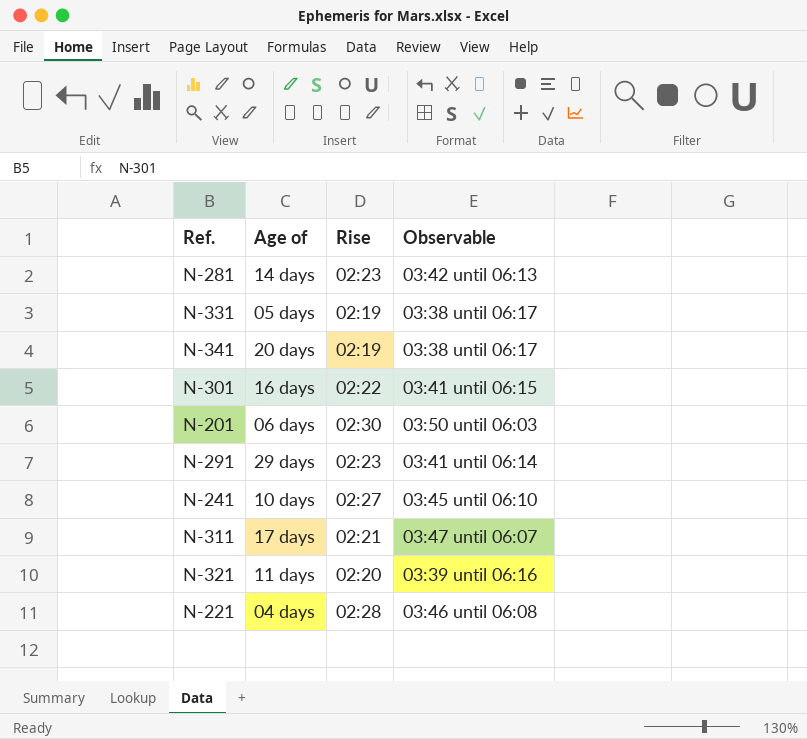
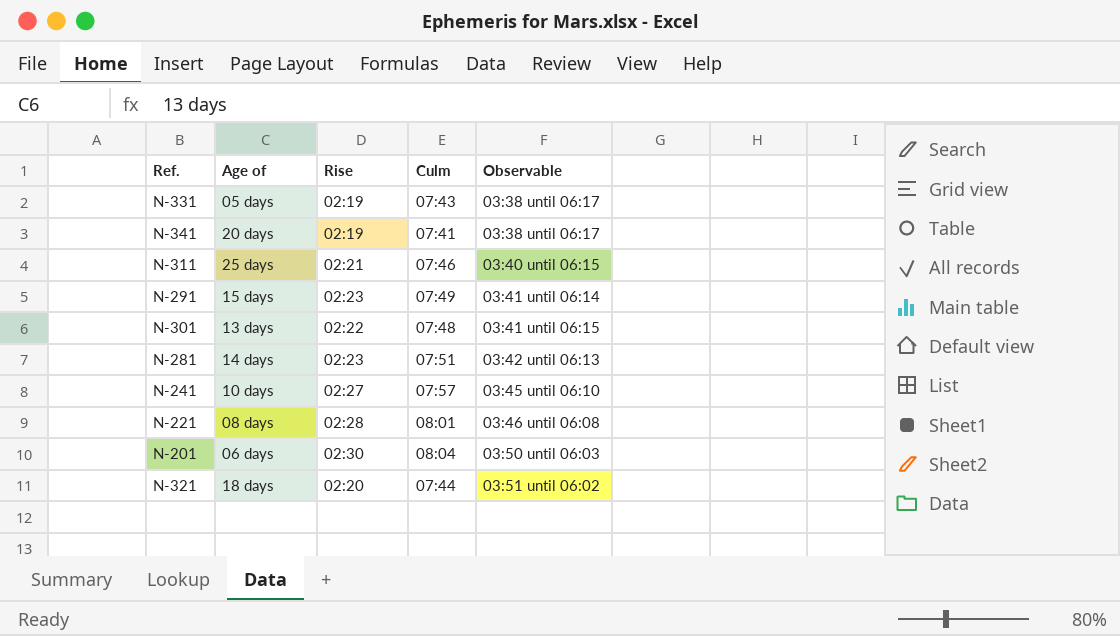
row order: none -> Observable ascending
column Culm | position: none -> 4
N-311 | Age of: 17 days -> 25 days
N-311 | Observable: 03:47 until 06:07 -> 03:40 until 06:15
N-291 | Age of: 29 days -> 15 days
N-301 | Age of: 16 days -> 13 days
N-221 | Age of: 04 days -> 08 days
N-321 | Age of: 11 days -> 18 days
N-321 | Observable: 03:39 until 06:16 -> 03:51 until 06:02

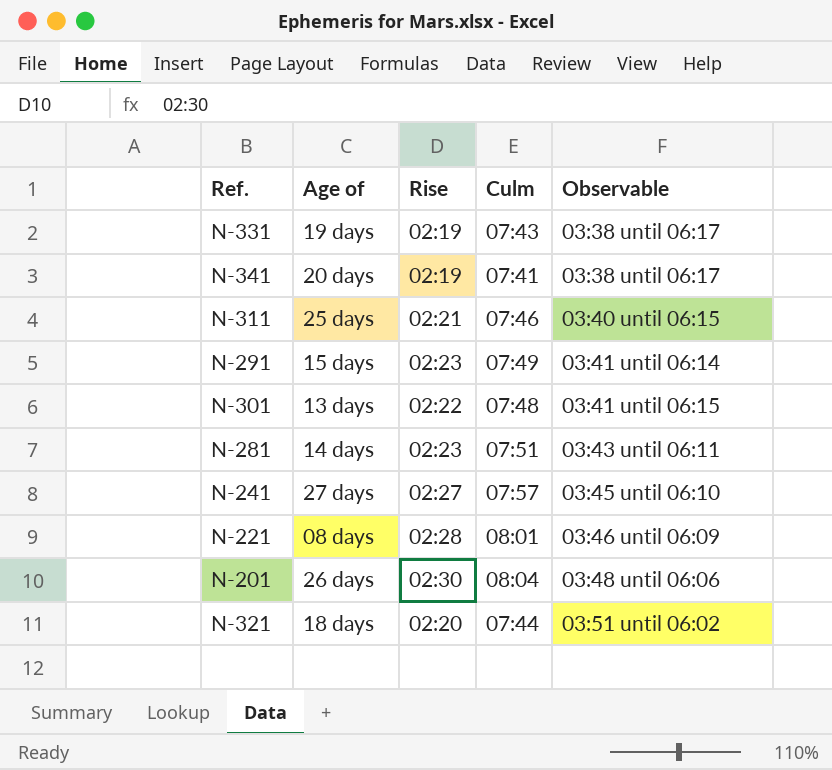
N-331 | Age of: 05 days -> 19 days
N-281 | Observable: 03:42 until 06:13 -> 03:43 until 06:11
N-241 | Age of: 10 days -> 27 days
N-221 | Observable: 03:46 until 06:08 -> 03:46 until 06:09
N-201 | Age of: 06 days -> 26 days
N-201 | Observable: 03:50 until 06:03 -> 03:48 until 06:06

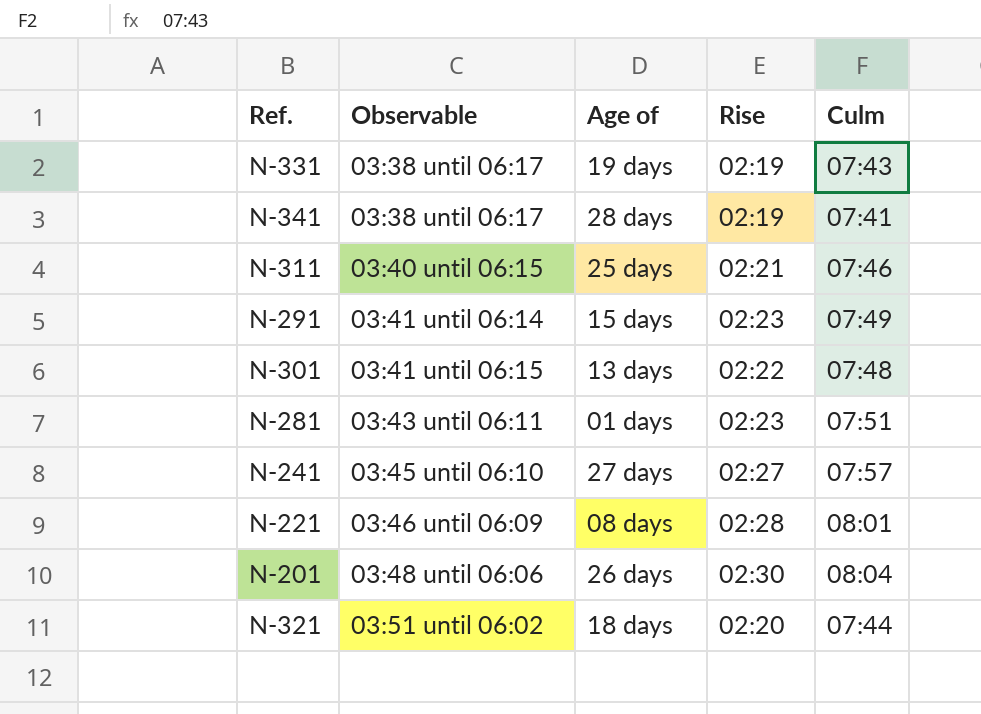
column Observable | position: 5 -> 2
N-341 | Age of: 20 days -> 28 days
N-281 | Age of: 14 days -> 01 days

